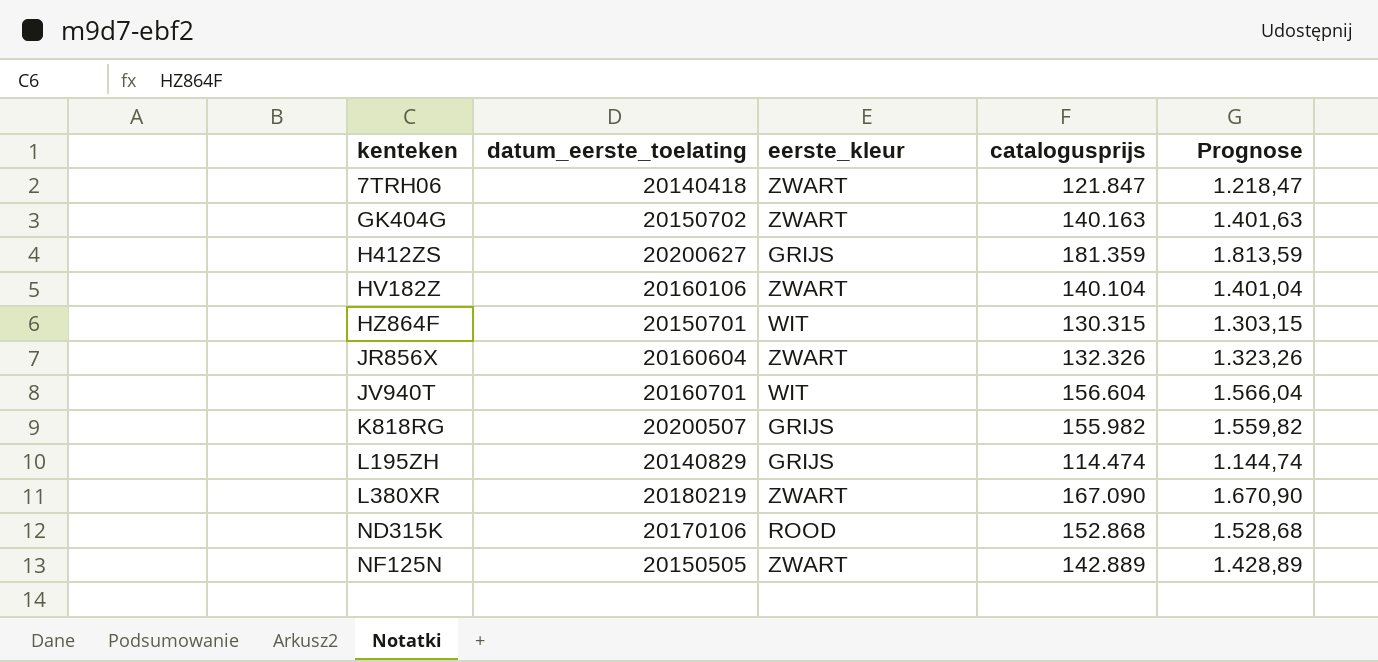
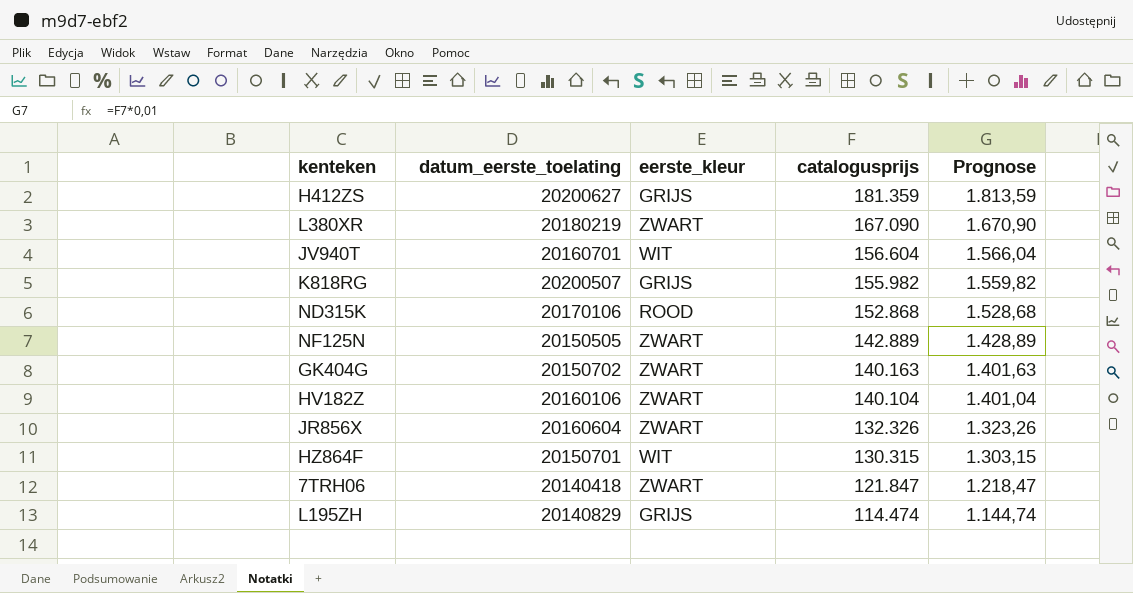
row order: kenteken ascending -> catalogusprijs descending

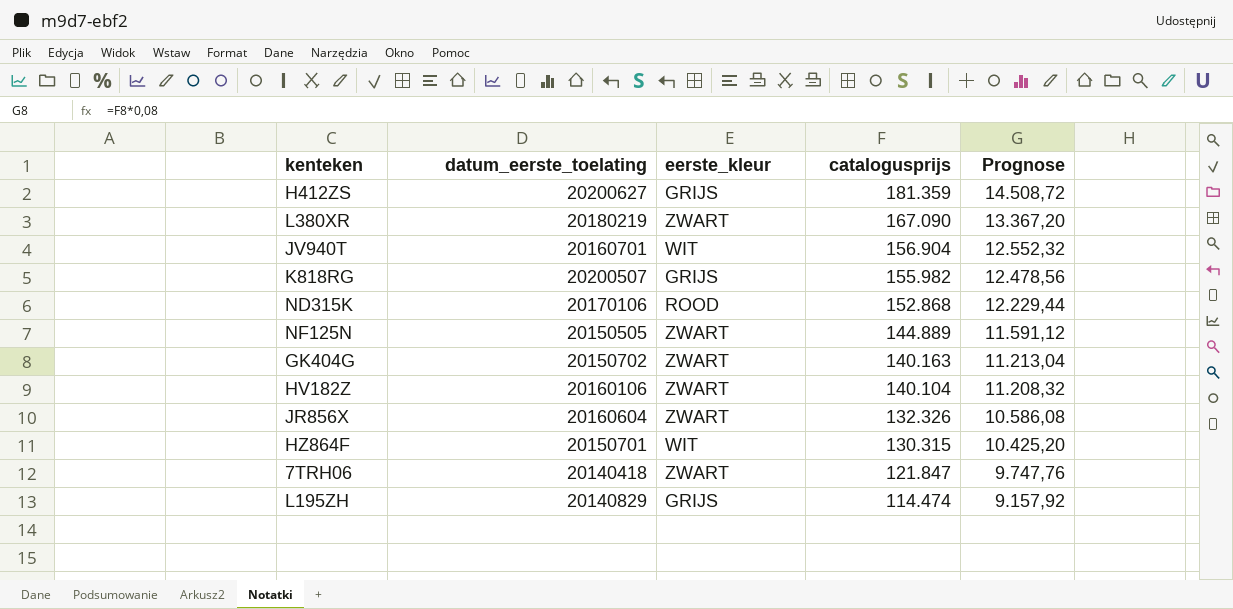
column Prognose | formula: [catalogusprijs] * 0,01 -> [catalogusprijs] * 0,08
JV940T | catalogusprijs: 156.604 -> 156.904
NF125N | catalogusprijs: 142.889 -> 144.889

